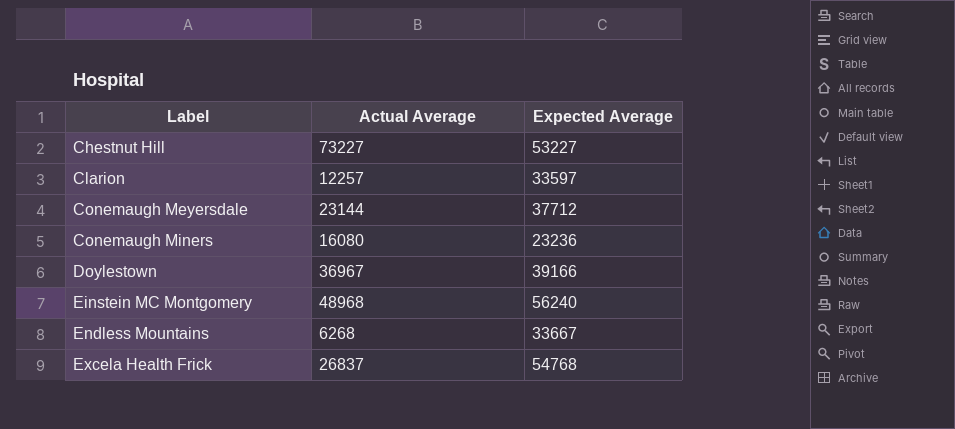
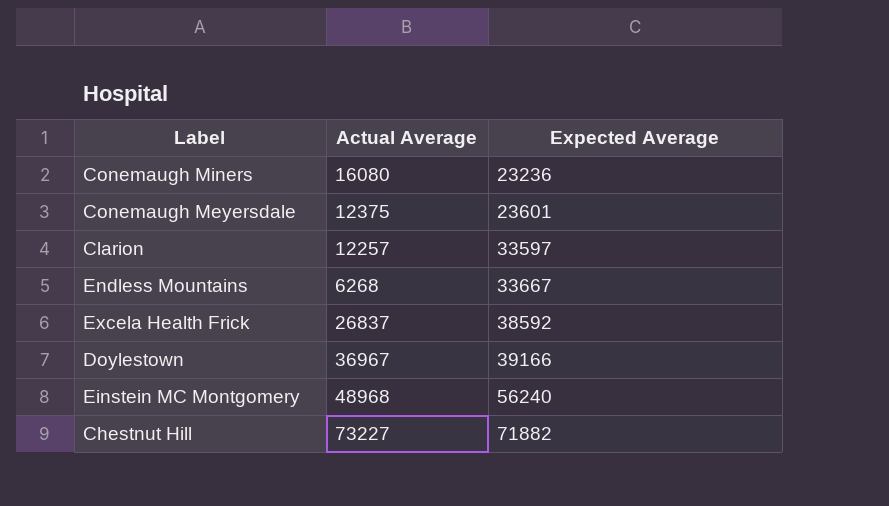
row order: Label ascending -> Expected Average ascending
Conemaugh Meyersdale | Actual Average: 23144 -> 12375
Conemaugh Meyersdale | Expected Average: 37712 -> 23601
Excela Health Frick | Expected Average: 54768 -> 38592
Chestnut Hill | Expected Average: 53227 -> 71882

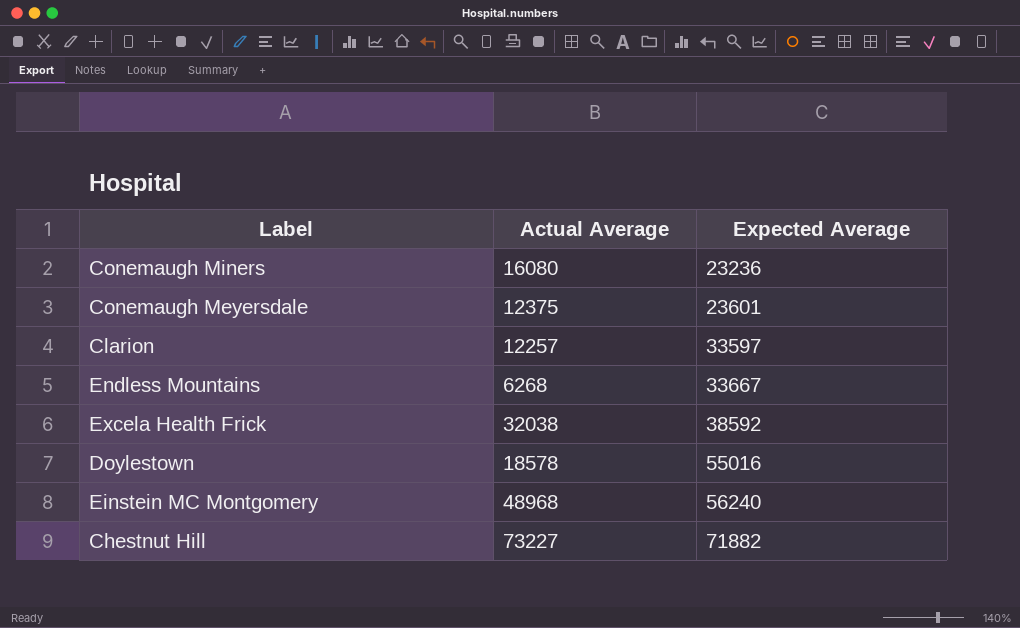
Excela Health Frick | Actual Average: 26837 -> 32038
Doylestown | Actual Average: 36967 -> 18578
Doylestown | Expected Average: 39166 -> 55016

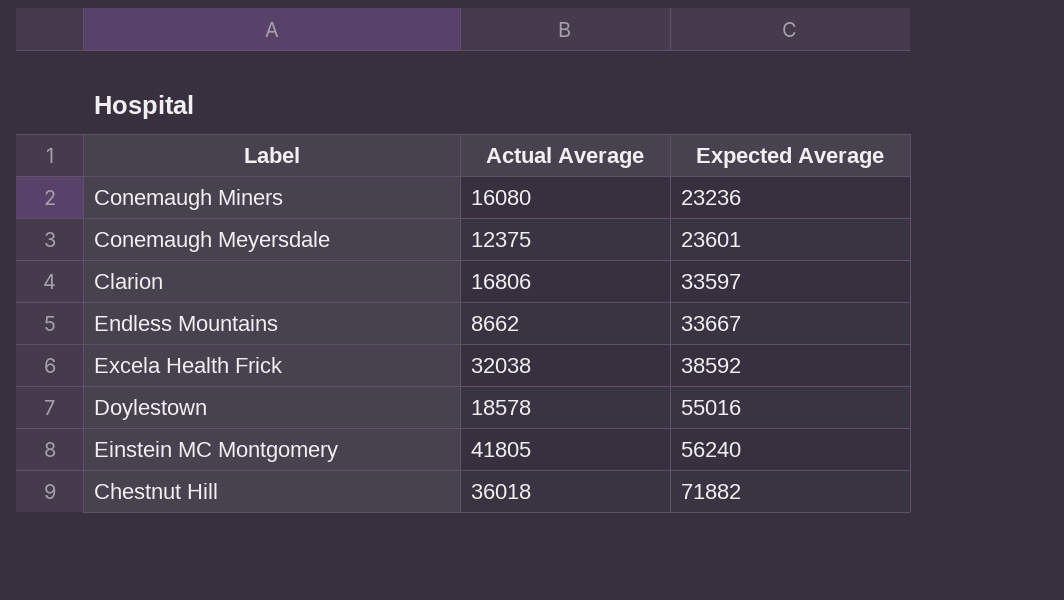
Clarion | Actual Average: 12257 -> 16806
Endless Mountains | Actual Average: 6268 -> 8662
Einstein MC Montgomery | Actual Average: 48968 -> 41805
Chestnut Hill | Actual Average: 73227 -> 36018

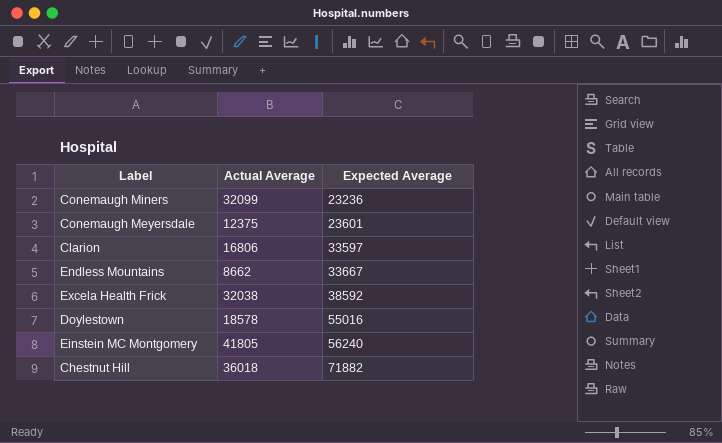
Conemaugh Miners | Actual Average: 16080 -> 32099

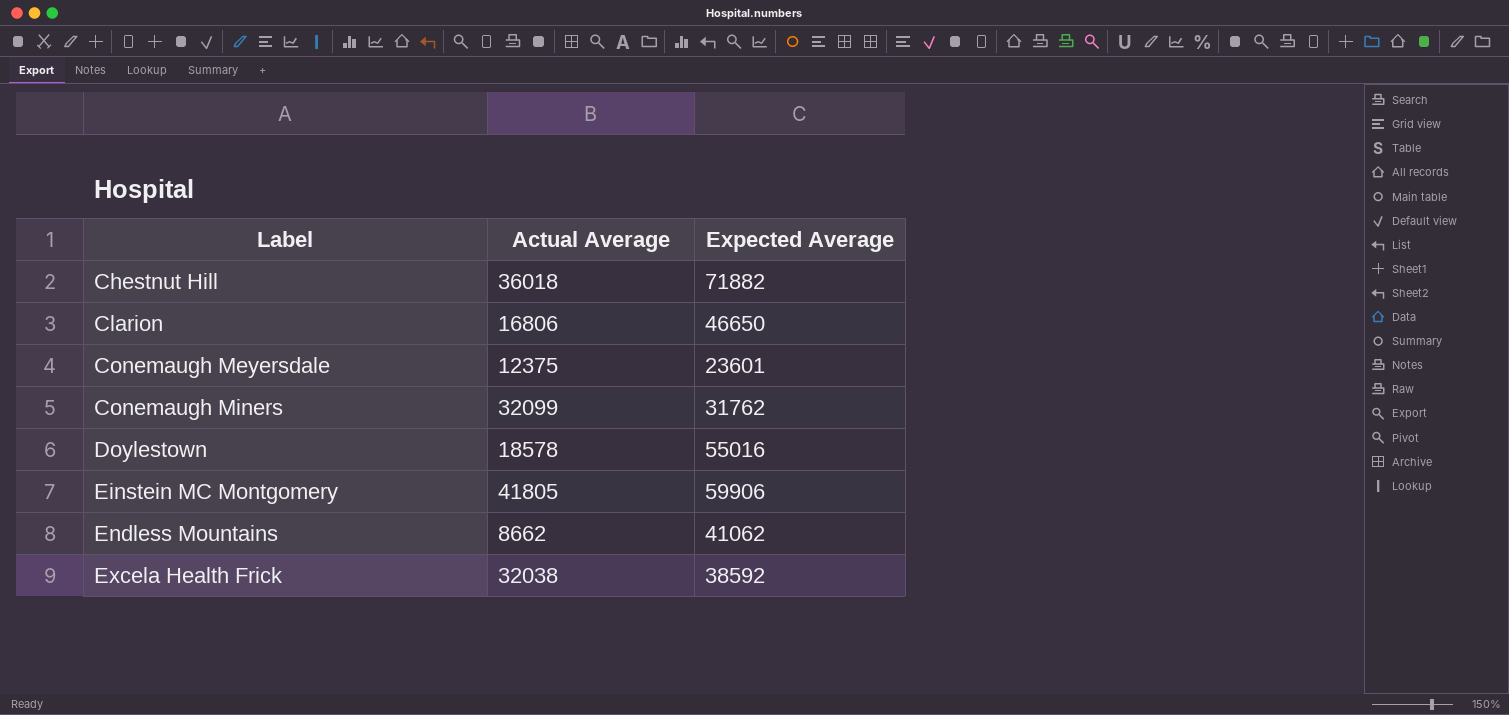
row order: Expected Average ascending -> Label ascending
Clarion | Expected Average: 33597 -> 46650
Conemaugh Miners | Expected Average: 23236 -> 31762
Einstein MC Montgomery | Expected Average: 56240 -> 59906
Endless Mountains | Expected Average: 33667 -> 41062

